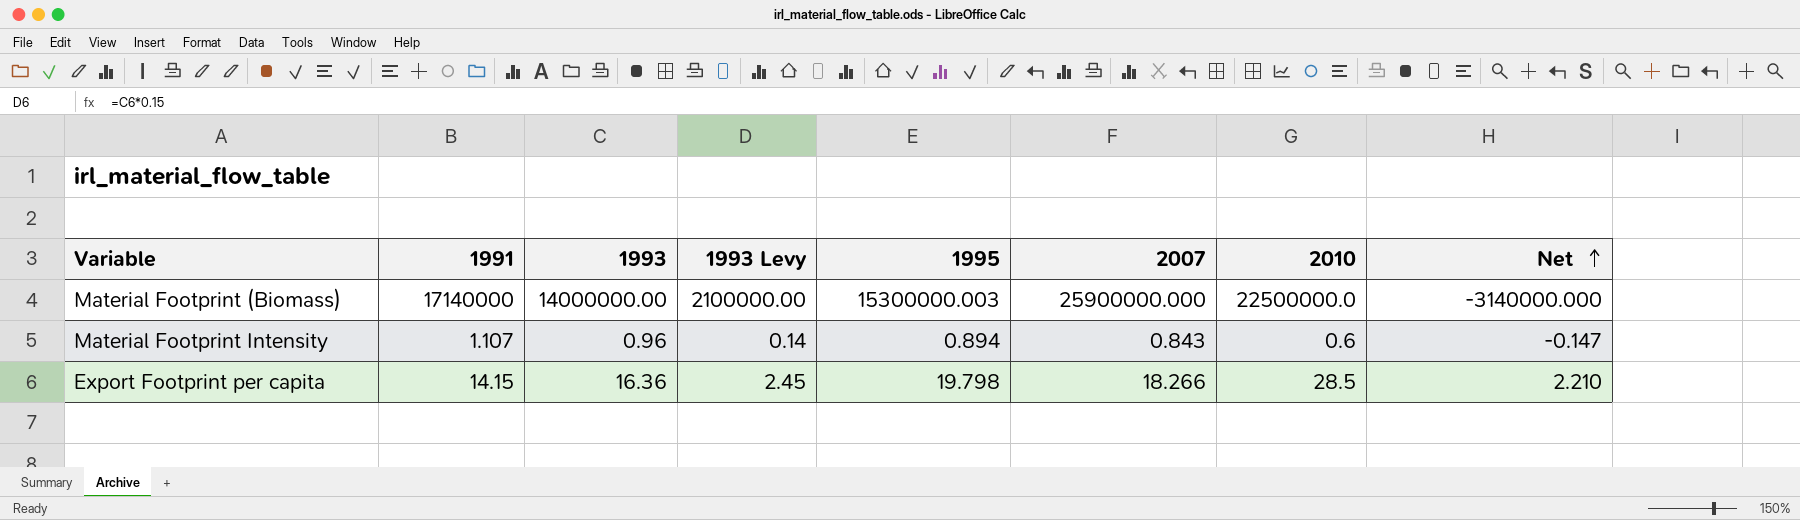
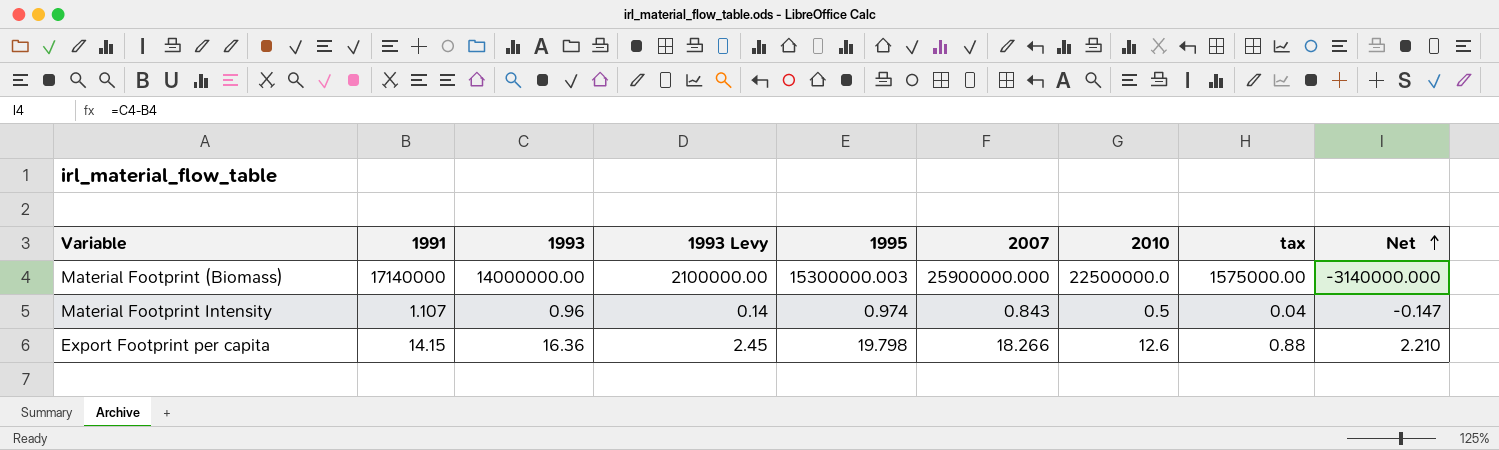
column tax | formula: none -> [2010] * 0.07
Material Footprint Intensity | 1995: 0.894 -> 0.974
Material Footprint Intensity | 2010: 0.6 -> 0.5
Export Footprint per capita | 2010: 28.5 -> 12.6

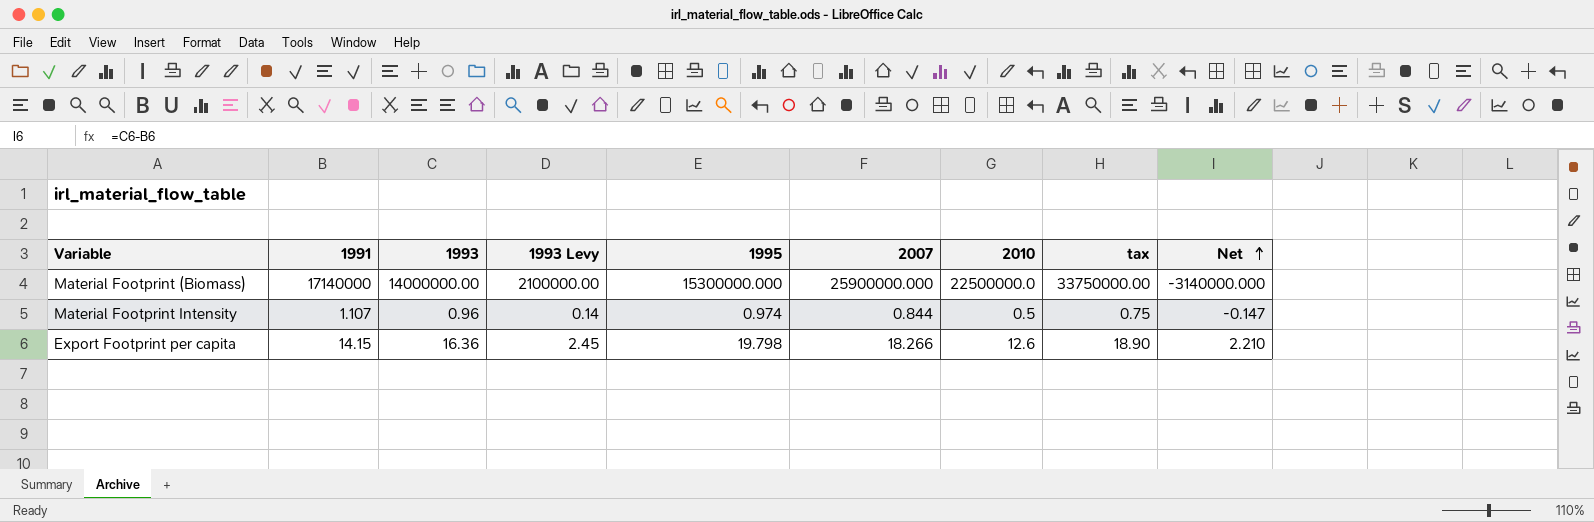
column tax | formula: [2010] * 0.07 -> [2010] * 1.5
Material Footprint (Biomass) | 1995: 15300000.003 -> 15300000.000
Material Footprint Intensity | 2007: 0.843 -> 0.844

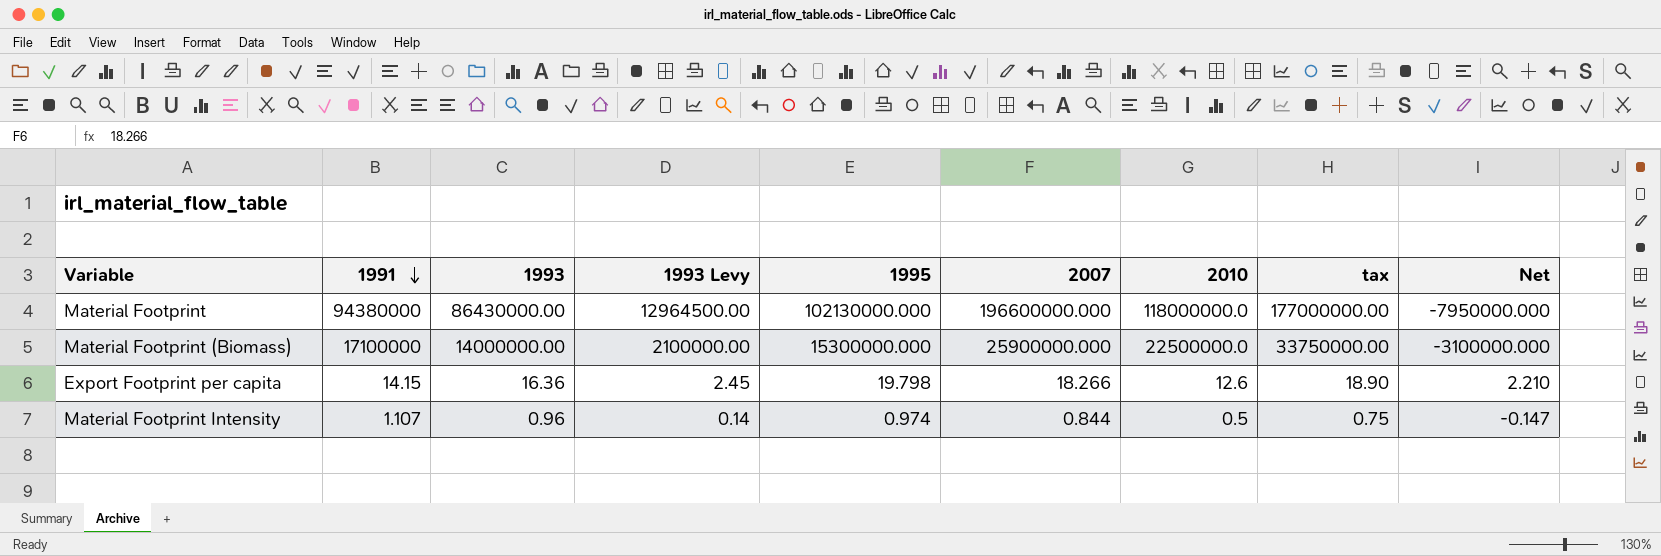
row order: Net ascending -> 1991 descending
row Material Footprint: none -> 94380000 | 86430000.00 | 12964500.00 | 102130000.000 | 196600000.000 | 118000000.0 | 177000000.00 | -7950000.000
Material Footprint (Biomass) | 1991: 17140000 -> 17100000
Material Footprint (Biomass) | Net: -3140000.000 -> -3100000.000

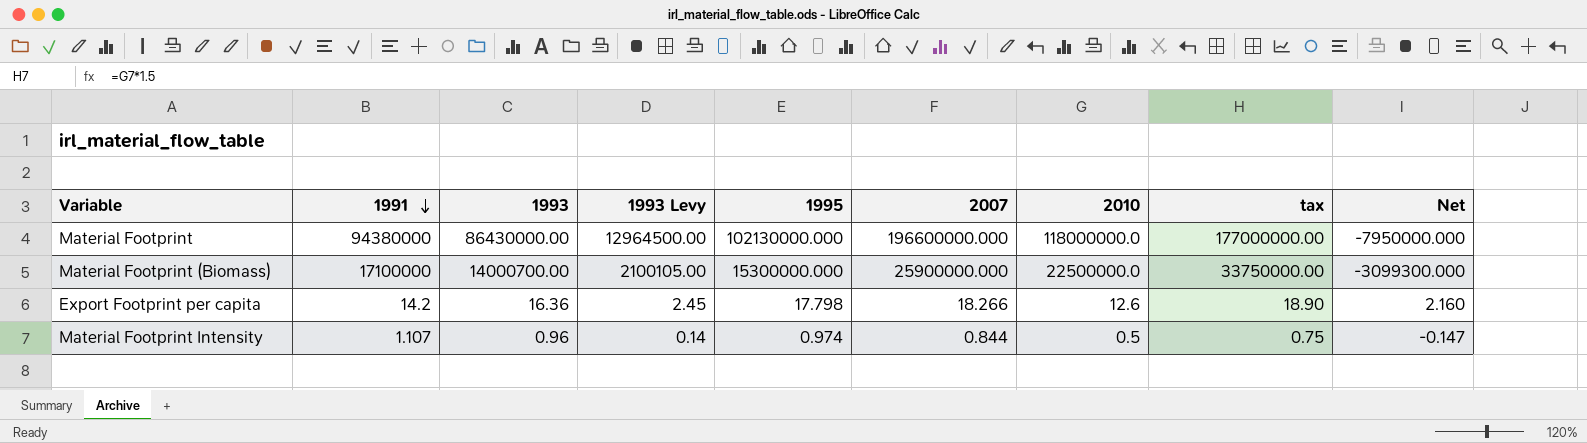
Material Footprint (Biomass) | 1993: 14000000.00 -> 14000700.00
Material Footprint (Biomass) | 1993 Levy: 2100000.00 -> 2100105.00
Material Footprint (Biomass) | Net: -3100000.000 -> -3099300.000
Export Footprint per capita | 1991: 14.15 -> 14.2
Export Footprint per capita | 1995: 19.798 -> 17.798
Export Footprint per capita | Net: 2.210 -> 2.160

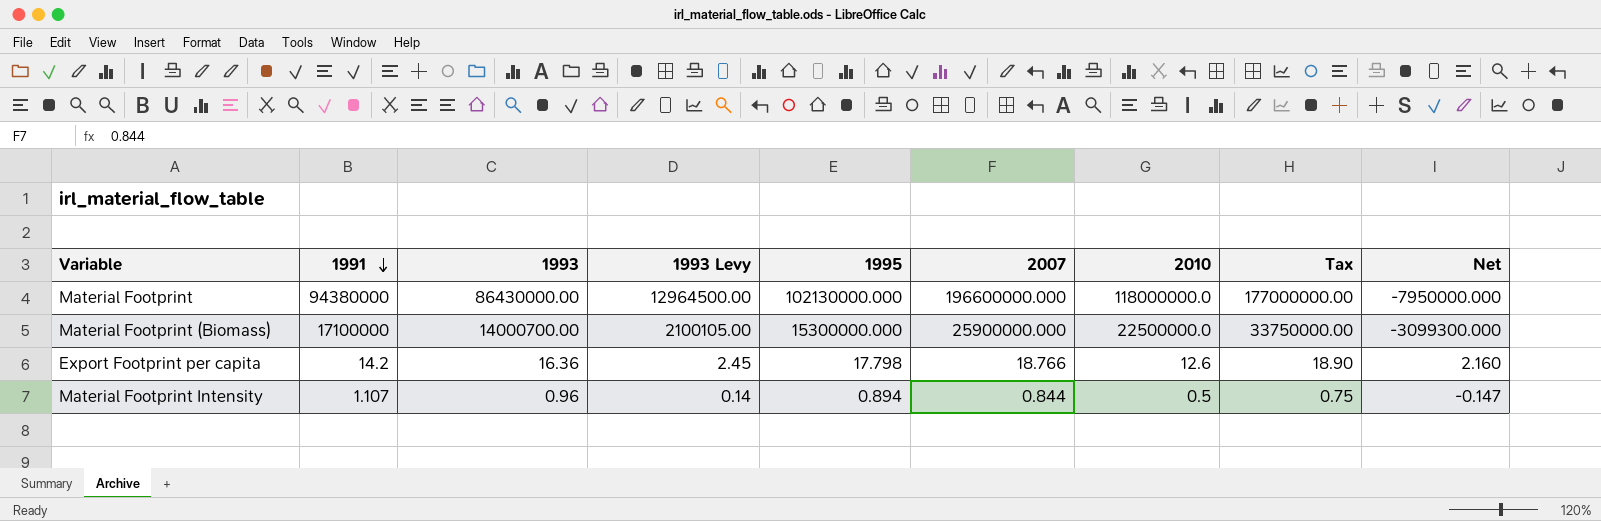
column name: tax -> Tax
Export Footprint per capita | 2007: 18.266 -> 18.766
Material Footprint Intensity | 1995: 0.974 -> 0.894

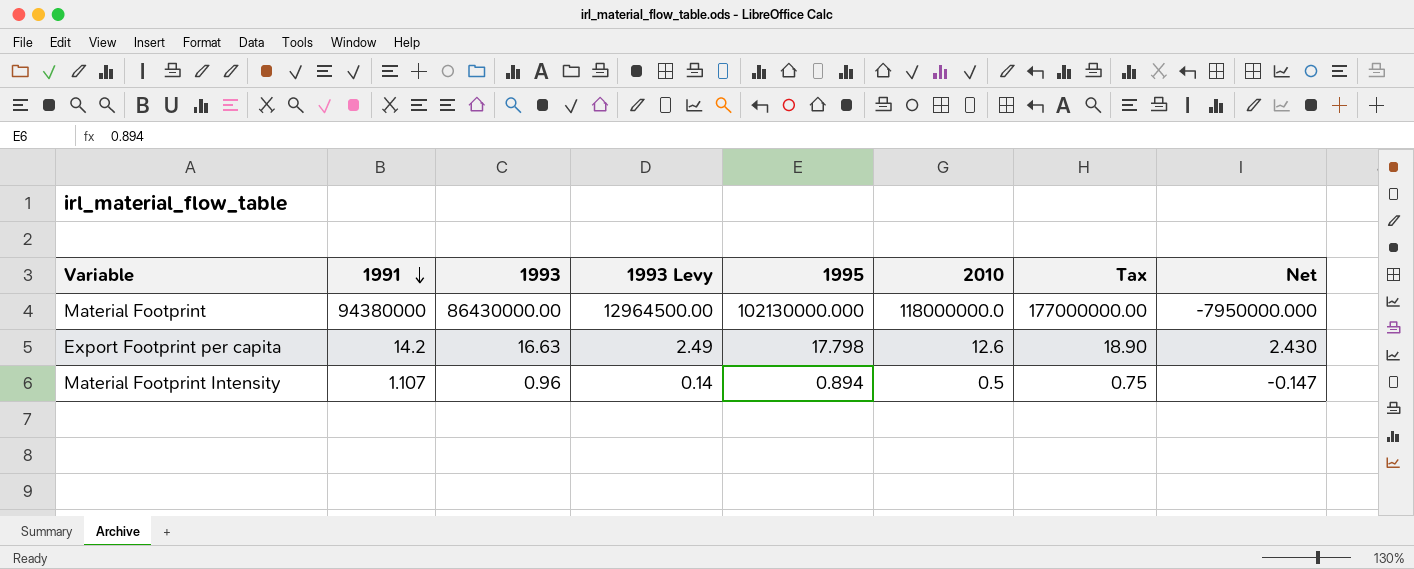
column 2007 | position: 6 -> none
row Material Footprint (Biomass): 17100000 | 14000700.00 | 2100105.00 | 15300000.000 | 25900000.000 | 22500000.0 | 33750000.00 | -3099300.000 -> none
Export Footprint per capita | 1993: 16.36 -> 16.63
Export Footprint per capita | 1993 Levy: 2.45 -> 2.49
Export Footprint per capita | Net: 2.160 -> 2.430

